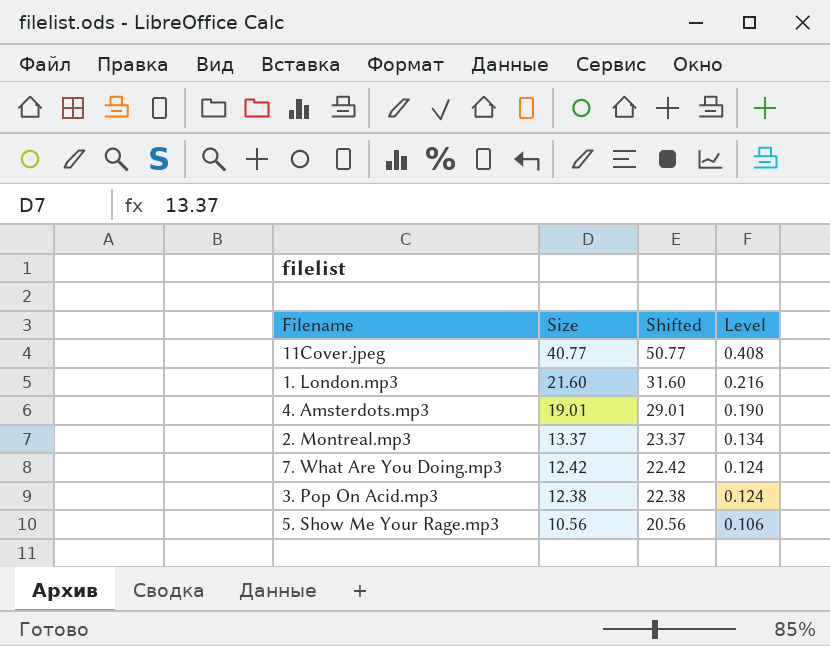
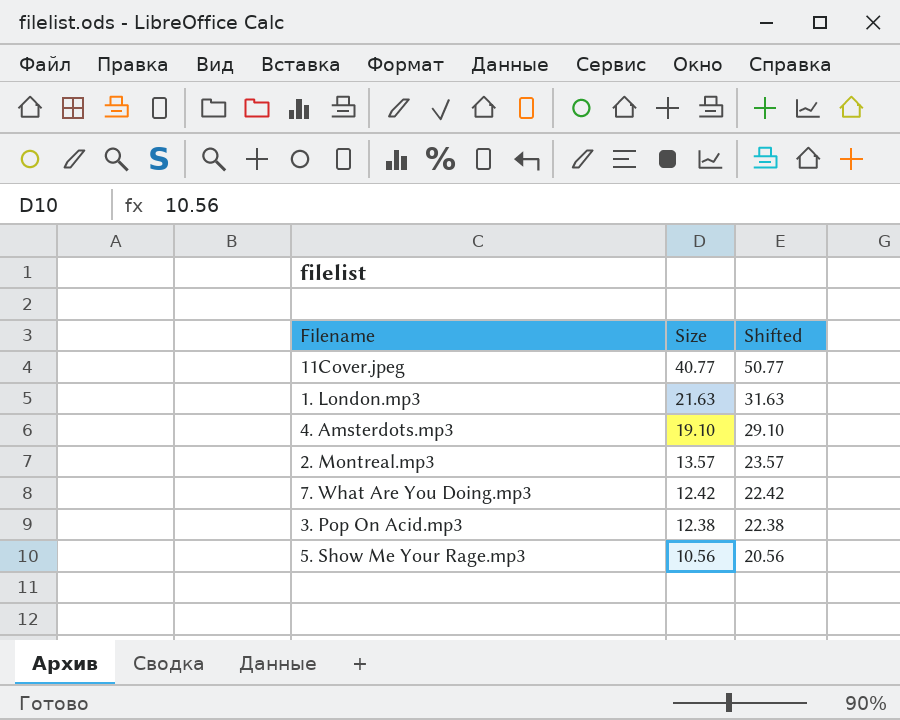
column Level | formula: [Size] * 0.01 -> none
1. London.mp3 | Size: 21.60 -> 21.63
1. London.mp3 | Shifted: 31.60 -> 31.63
4. Amsterdots.mp3 | Size: 19.01 -> 19.10
4. Amsterdots.mp3 | Shifted: 29.01 -> 29.10
2. Montreal.mp3 | Size: 13.37 -> 13.57
2. Montreal.mp3 | Shifted: 23.37 -> 23.57

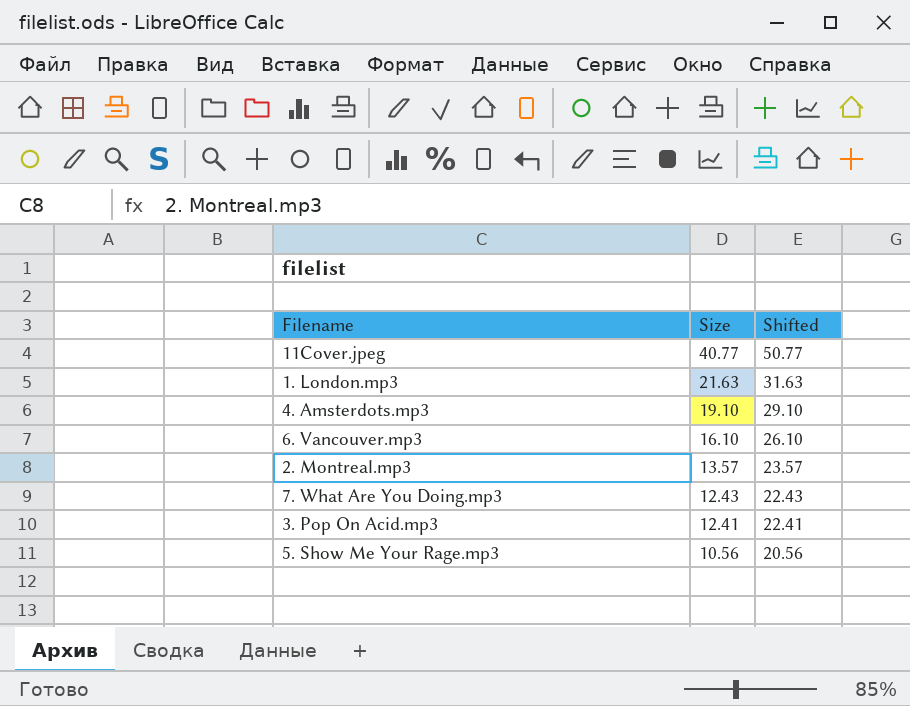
row 6. Vancouver.mp3: none -> 16.10 | 26.10
7. What Are You Doing.mp3 | Size: 12.42 -> 12.43
7. What Are You Doing.mp3 | Shifted: 22.42 -> 22.43
3. Pop On Acid.mp3 | Size: 12.38 -> 12.41
3. Pop On Acid.mp3 | Shifted: 22.38 -> 22.41

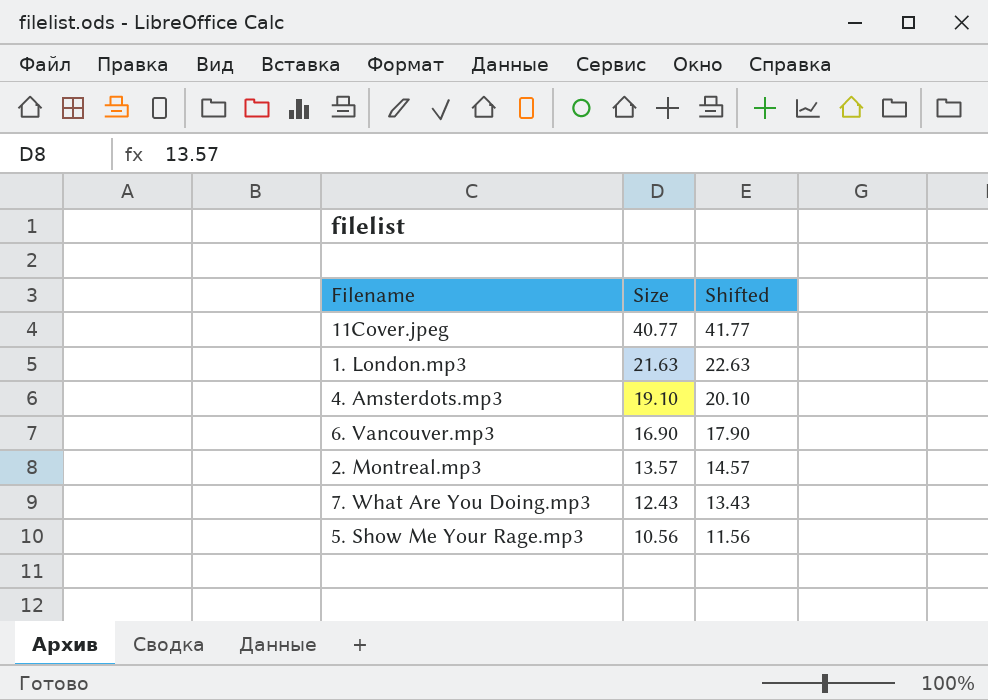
column Shifted | formula: [Size] + 10 -> [Size] + 1
row 3. Pop On Acid.mp3: 12.41 | 22.41 -> none
6. Vancouver.mp3 | Size: 16.10 -> 16.90

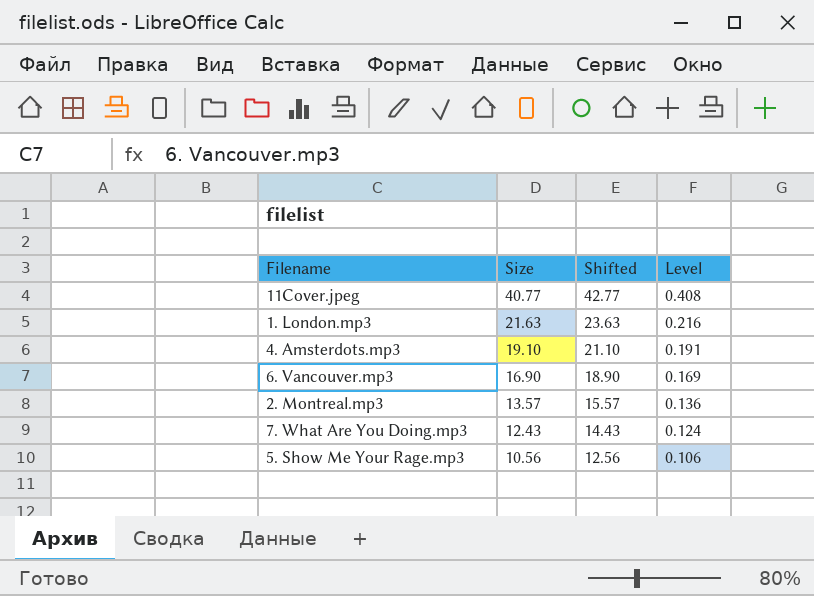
column Shifted | formula: [Size] + 1 -> [Size] + 2
column Level | formula: none -> [Size] * 0.01

